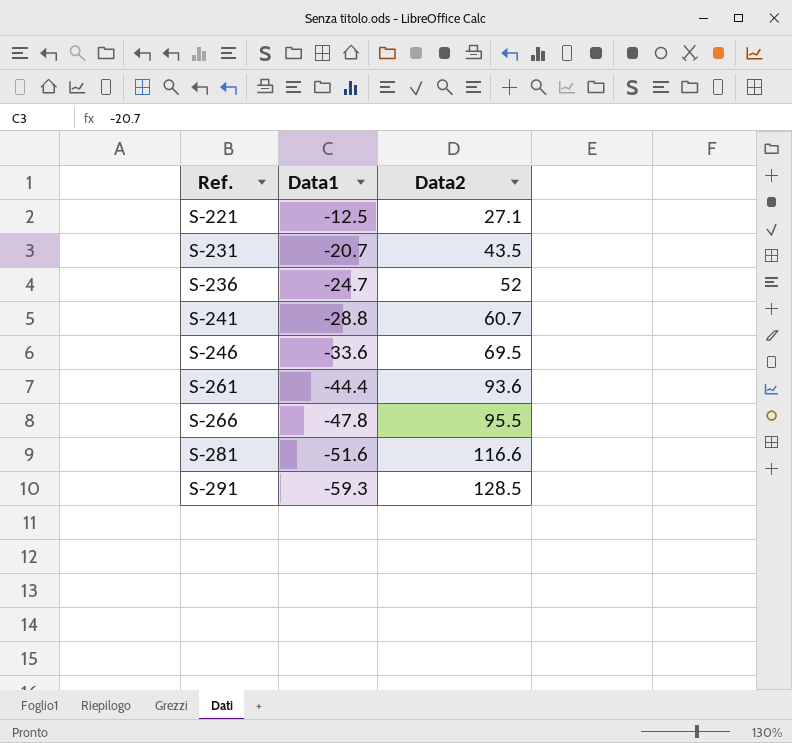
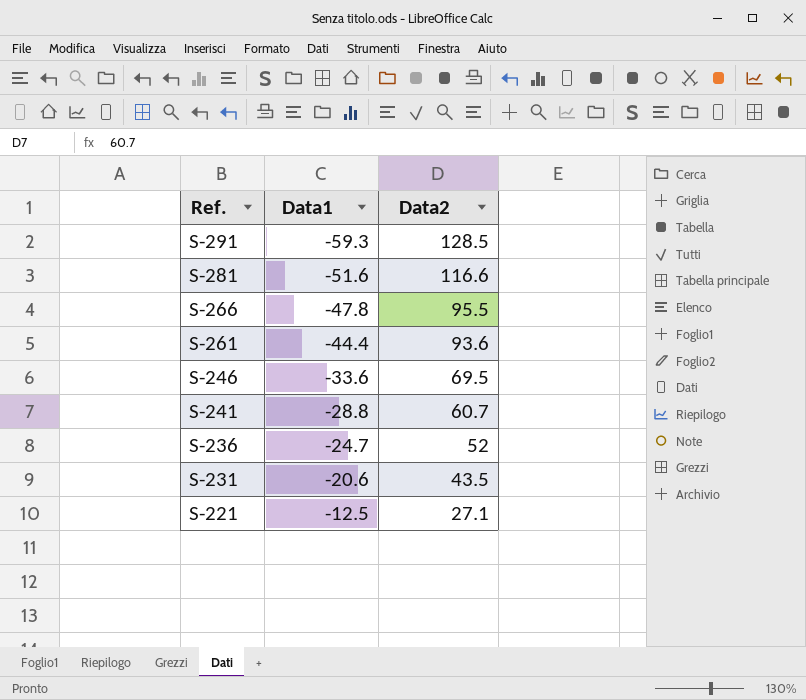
row order: Ref. ascending -> Ref. descending
S-231 | Data1: -20.7 -> -20.6

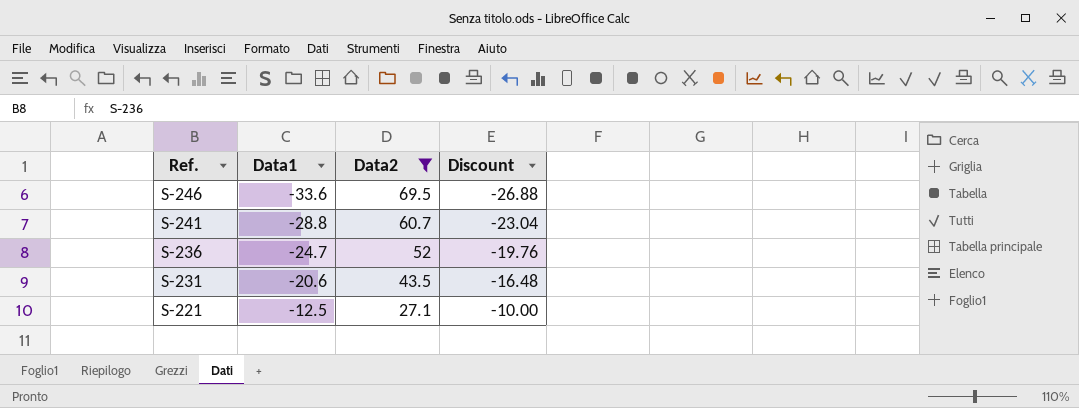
filter: none -> Data2 <= 69.5
column Discount | formula: none -> [Data1] * 0.8

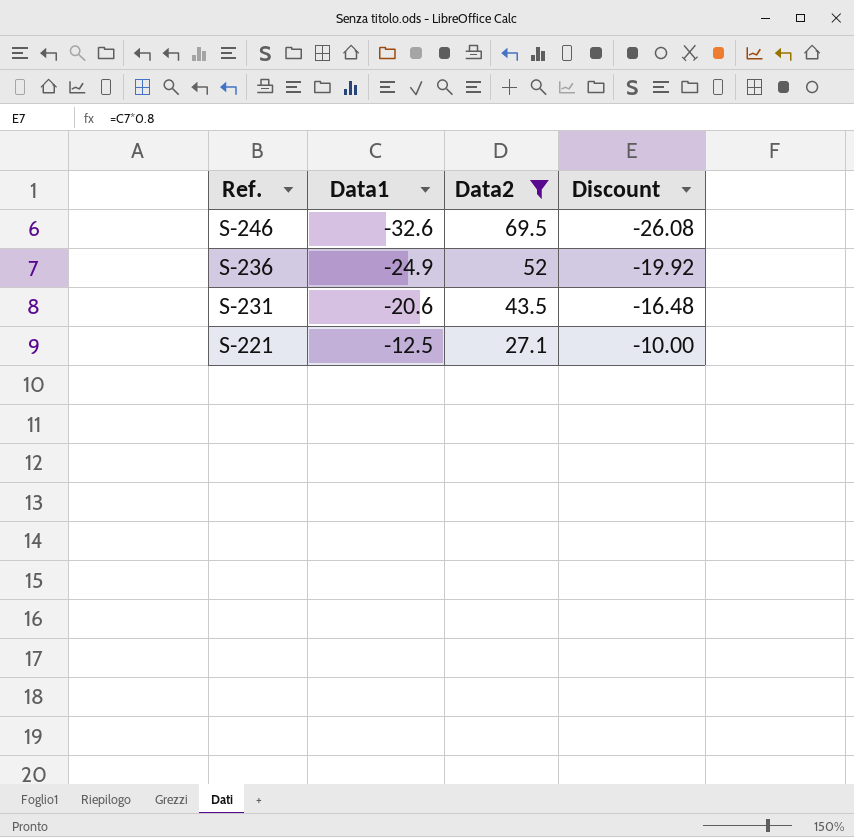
row S-241: -28.8 | 60.7 | -23.04 -> none
S-246 | Data1: -33.6 -> -32.6
S-246 | Discount: -26.88 -> -26.08
S-236 | Data1: -24.7 -> -24.9
S-236 | Discount: -19.76 -> -19.92

